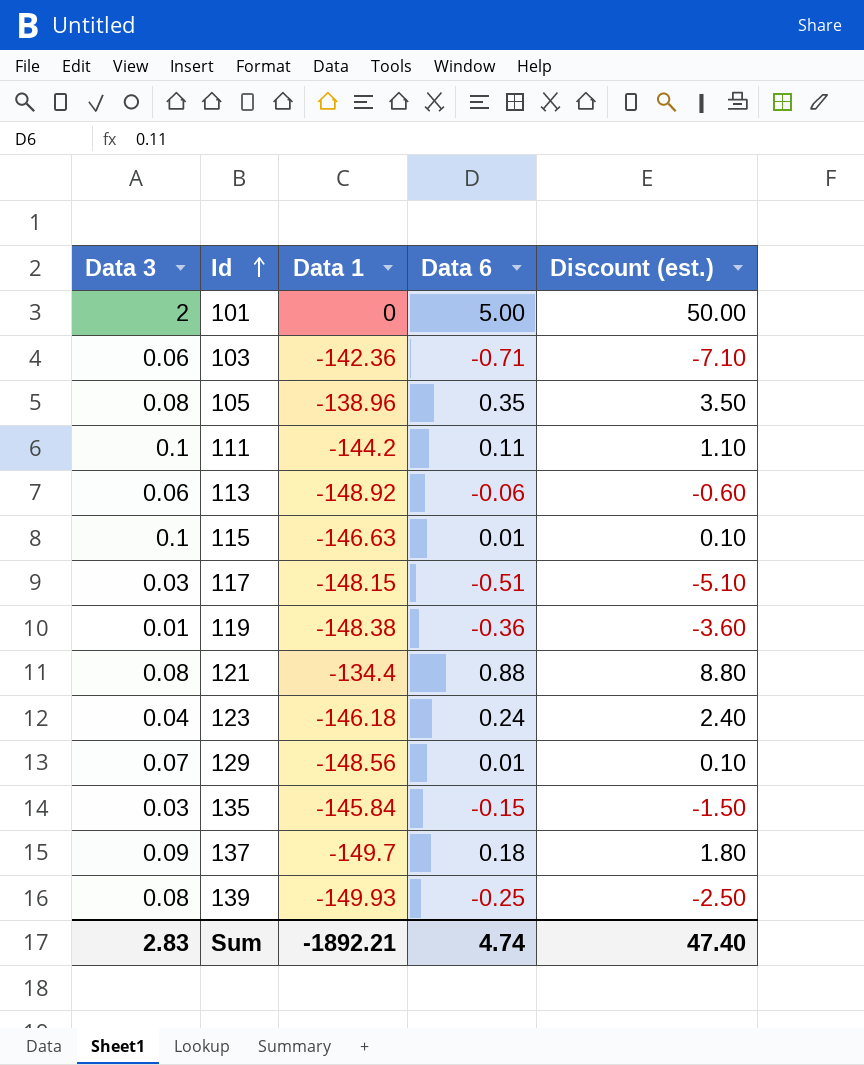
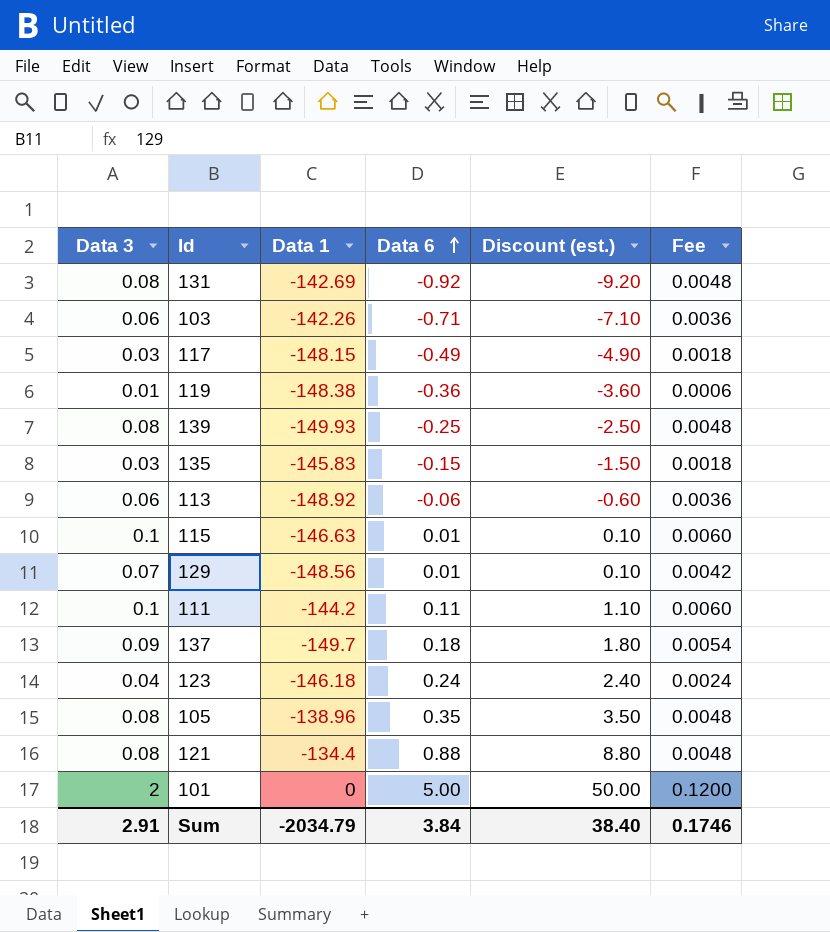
row order: Id ascending -> Data 6 ascending
column Fee | formula: none -> [Data 3] * 0.06
row 131: none -> 0.08 | -142.69 | -0.92 | -9.20 | 0.0048
103 | Data 1: -142.36 -> -142.26
117 | Data 6: -0.51 -> -0.49
117 | Discount (est.): -5.10 -> -4.90
135 | Data 1: -145.84 -> -145.83
Sum | Data 3: 2.83 -> 2.91
Sum | Data 1: -1892.21 -> -2034.79
Sum | Data 6: 4.74 -> 3.84
Sum | Discount (est.): 47.40 -> 38.40

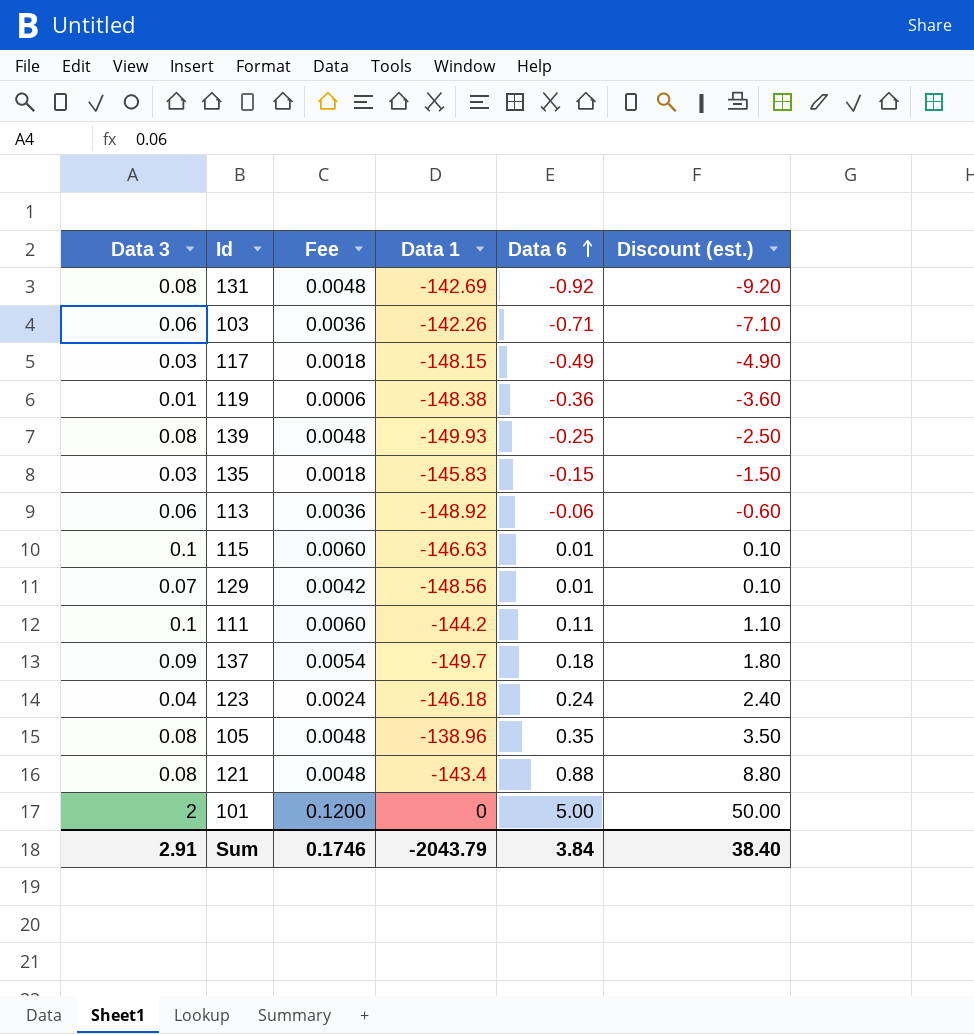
column Fee | position: 6 -> 3
121 | Data 1: -134.4 -> -143.4
Sum | Data 1: -2034.79 -> -2043.79

